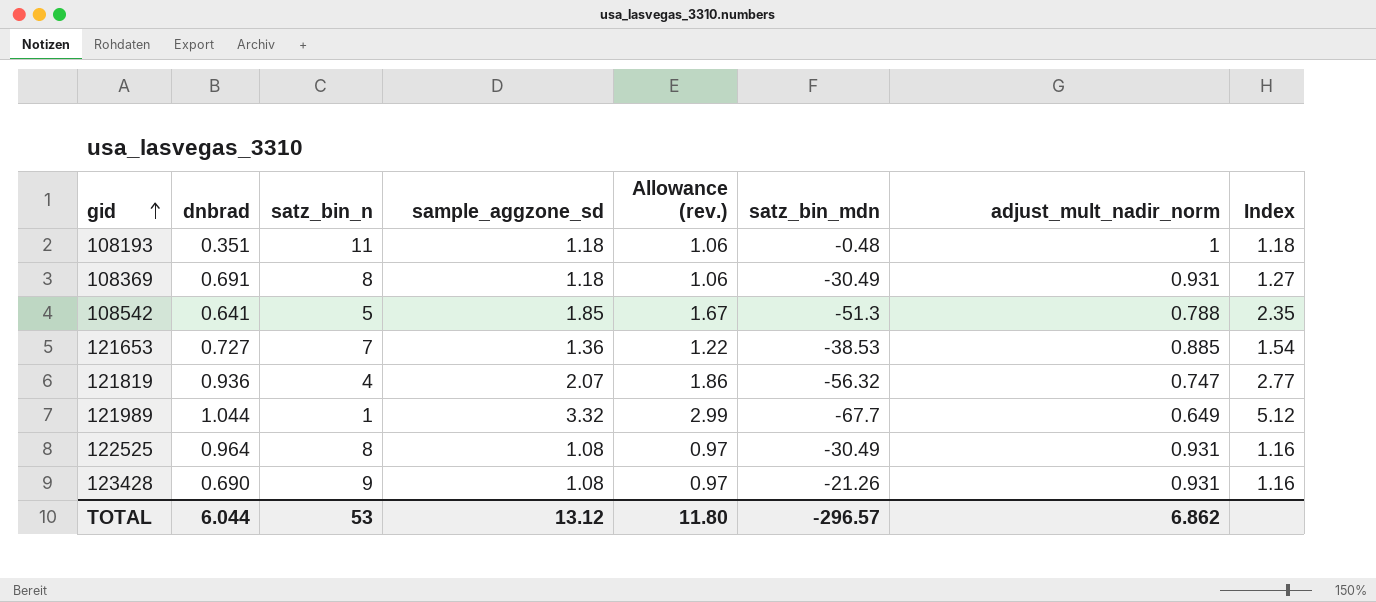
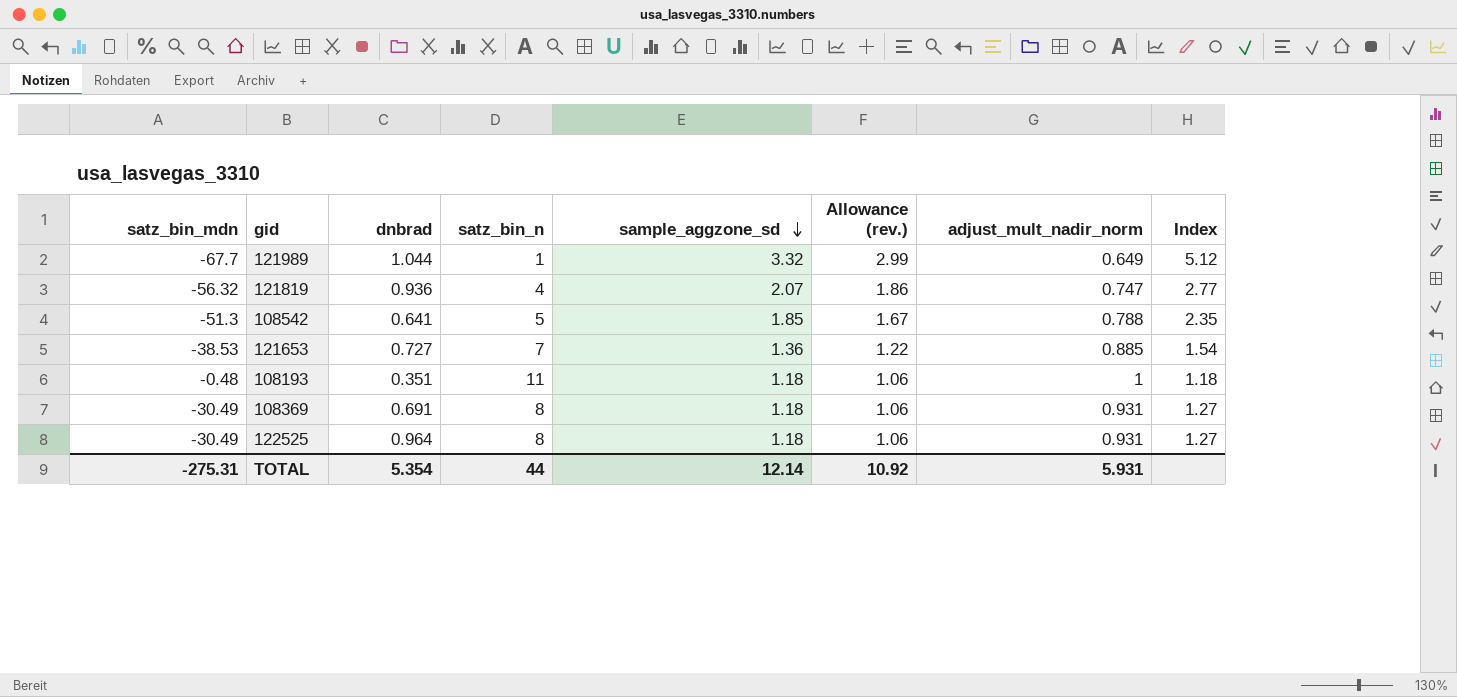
row order: gid ascending -> sample_aggzone_sd descending
column satz_bin_mdn | position: 6 -> 1
row 123428: 0.690 | 9 | 1.08 | 0.97 | -21.26 | 0.931 | 1.16 -> none
122525 | sample_aggzone_sd: 1.08 -> 1.18
122525 | Allowance (rev.): 0.97 -> 1.06
122525 | Index: 1.16 -> 1.27
TOTAL | satz_bin_mdn: -296.57 -> -275.31
TOTAL | dnbrad: 6.044 -> 5.354
TOTAL | satz_bin_n: 53 -> 44
TOTAL | sample_aggzone_sd: 13.12 -> 12.14
TOTAL | Allowance (rev.): 11.80 -> 10.92
TOTAL | adjust_mult_nadir_norm: 6.862 -> 5.931

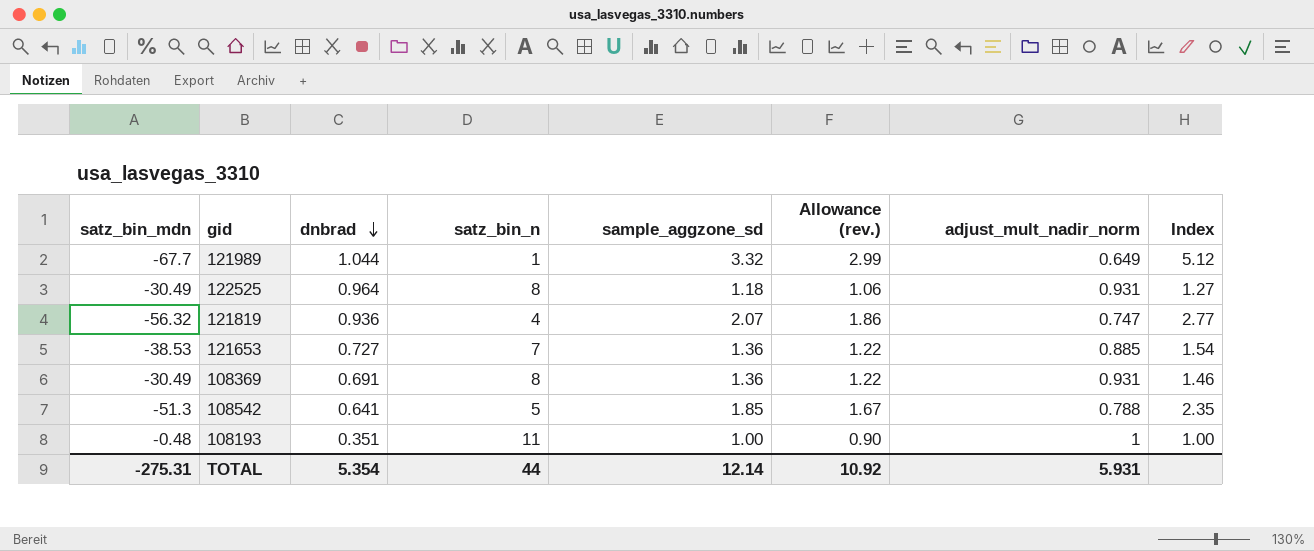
row order: sample_aggzone_sd descending -> dnbrad descending
108369 | sample_aggzone_sd: 1.18 -> 1.36
108369 | Allowance (rev.): 1.06 -> 1.22
108369 | Index: 1.27 -> 1.46
108193 | sample_aggzone_sd: 1.18 -> 1.00
108193 | Allowance (rev.): 1.06 -> 0.90
108193 | Index: 1.18 -> 1.00

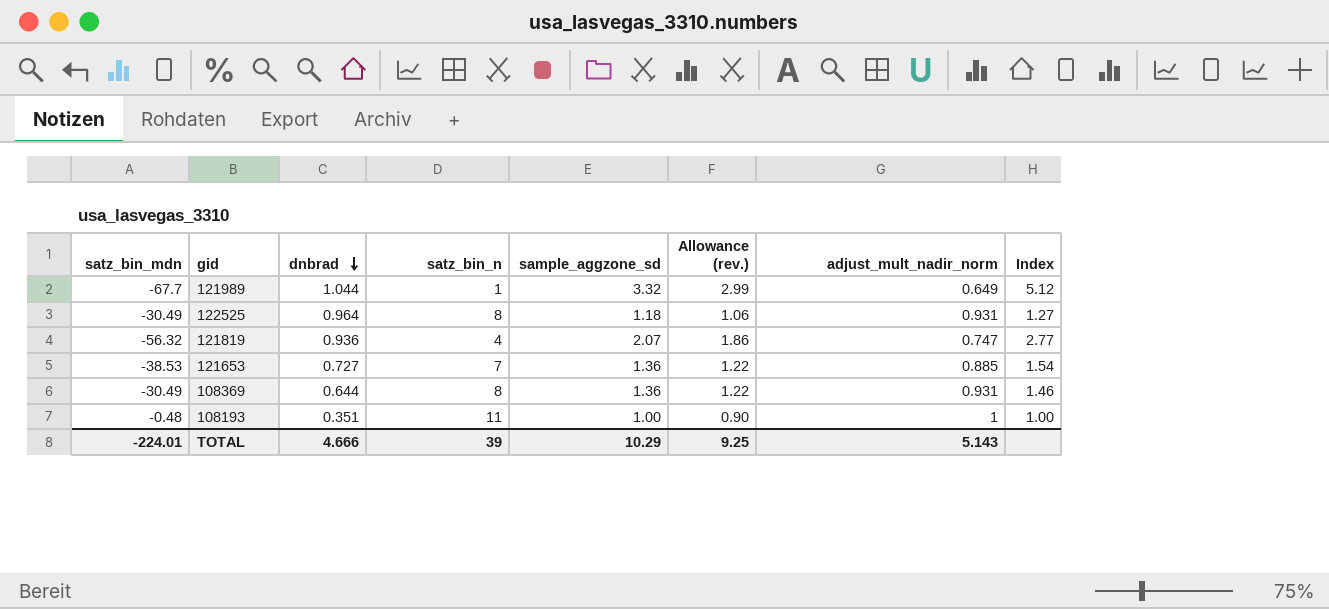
row 108542: -51.3 | 0.641 | 5 | 1.85 | 1.67 | 0.788 | 2.35 -> none
108369 | dnbrad: 0.691 -> 0.644
TOTAL | satz_bin_mdn: -275.31 -> -224.01
TOTAL | dnbrad: 5.354 -> 4.666
TOTAL | satz_bin_n: 44 -> 39
TOTAL | sample_aggzone_sd: 12.14 -> 10.29
TOTAL | Allowance (rev.): 10.92 -> 9.25
TOTAL | adjust_mult_nadir_norm: 5.931 -> 5.143

